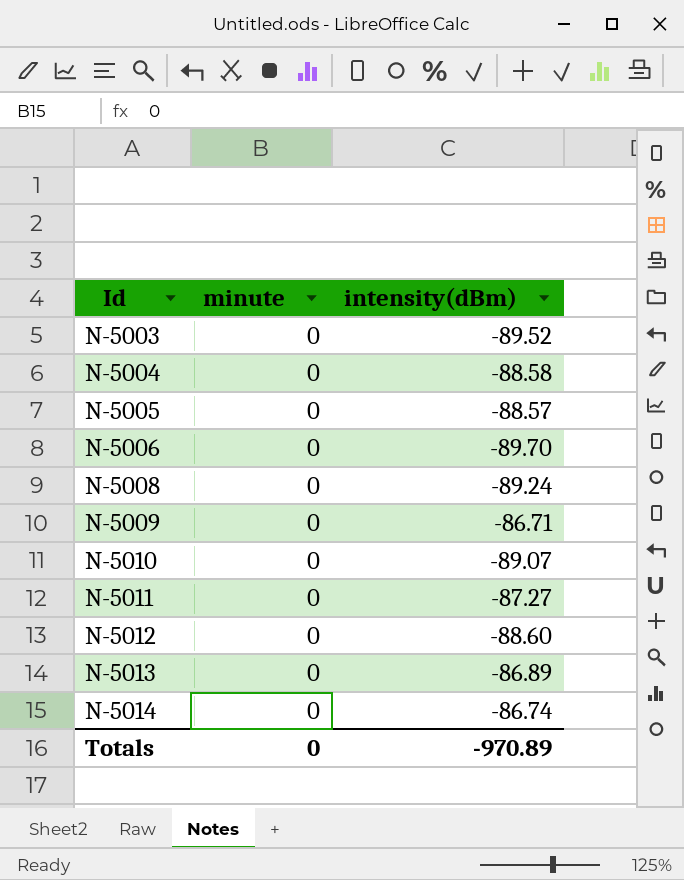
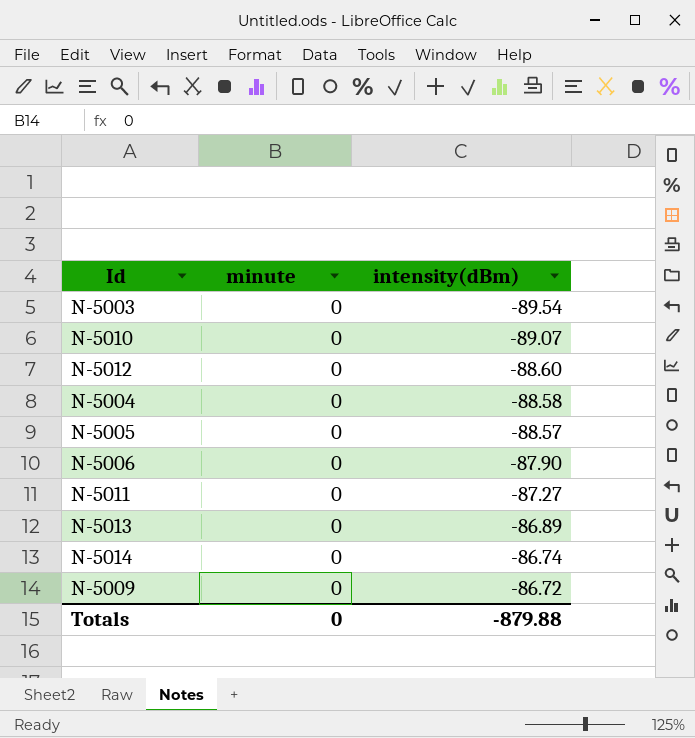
row order: Id ascending -> intensity(dBm) ascending
row N-5008: 0 | -89.24 -> none
N-5003 | intensity(dBm): -89.52 -> -89.54
N-5006 | intensity(dBm): -89.70 -> -87.90
N-5009 | intensity(dBm): -86.71 -> -86.72
Totals | intensity(dBm): -970.89 -> -879.88

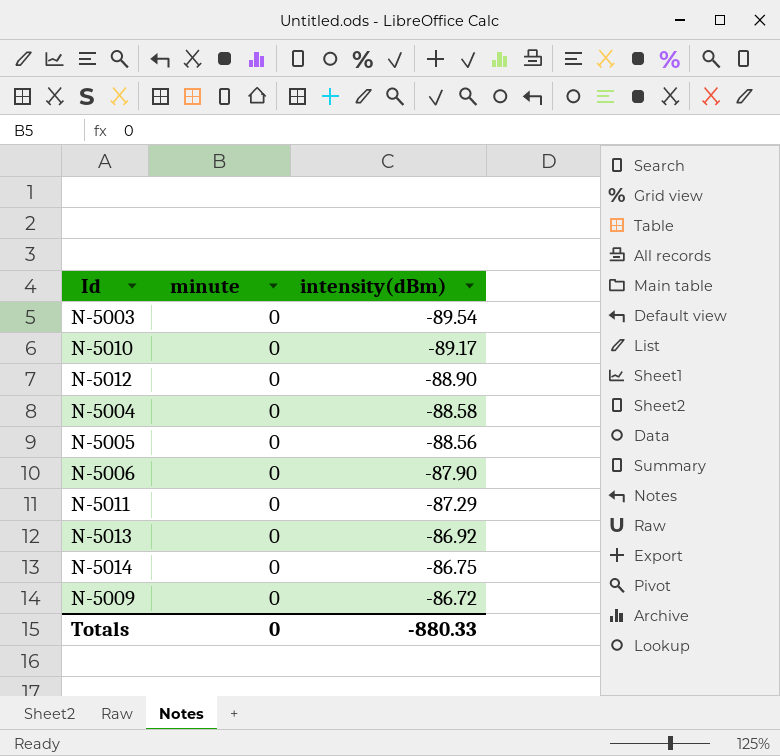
N-5010 | intensity(dBm): -89.07 -> -89.17
N-5012 | intensity(dBm): -88.60 -> -88.90
N-5005 | intensity(dBm): -88.57 -> -88.56
N-5011 | intensity(dBm): -87.27 -> -87.29
N-5013 | intensity(dBm): -86.89 -> -86.92
N-5014 | intensity(dBm): -86.74 -> -86.75
Totals | intensity(dBm): -879.88 -> -880.33

